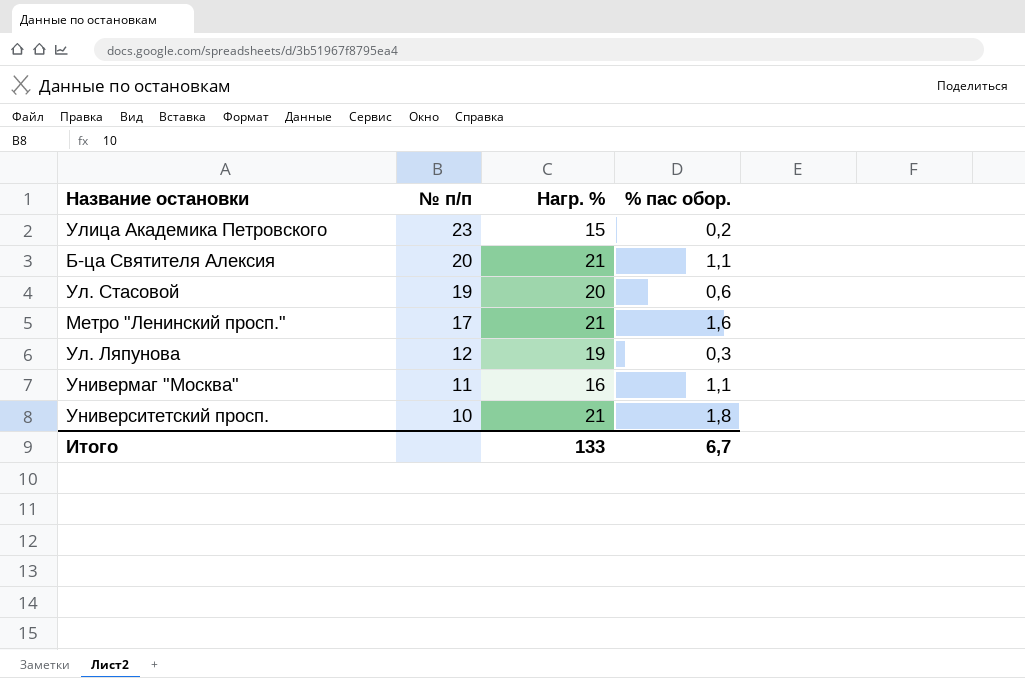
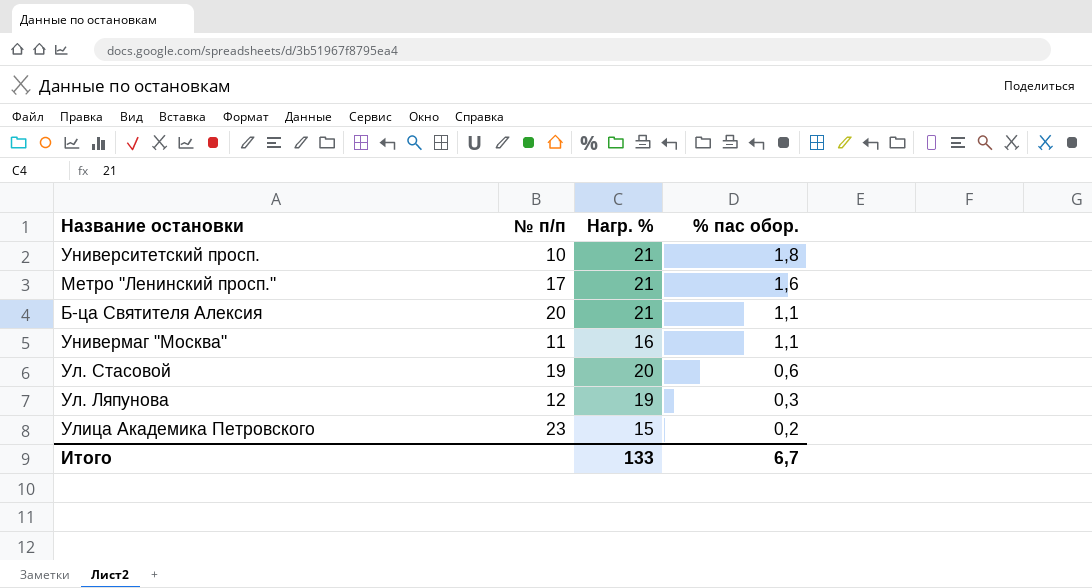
row order: № п/п descending -> % пас обор. descending

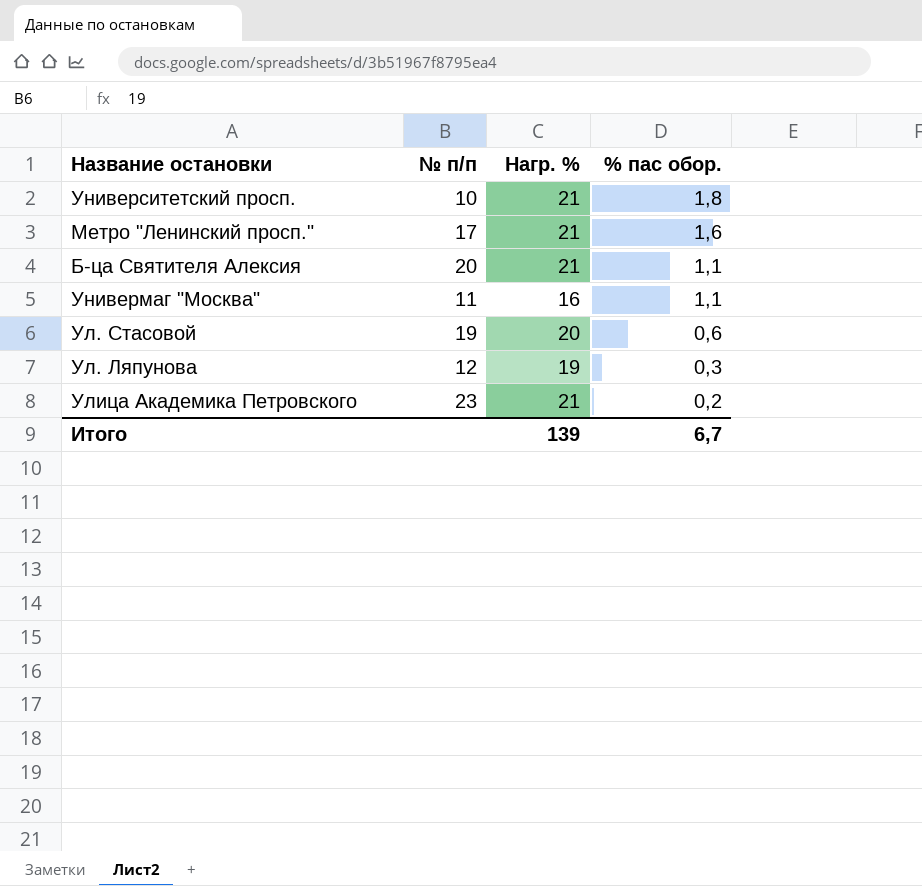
Улица Академика Петровского | Нагр. %: 15 -> 21
Итого | Нагр. %: 133 -> 139

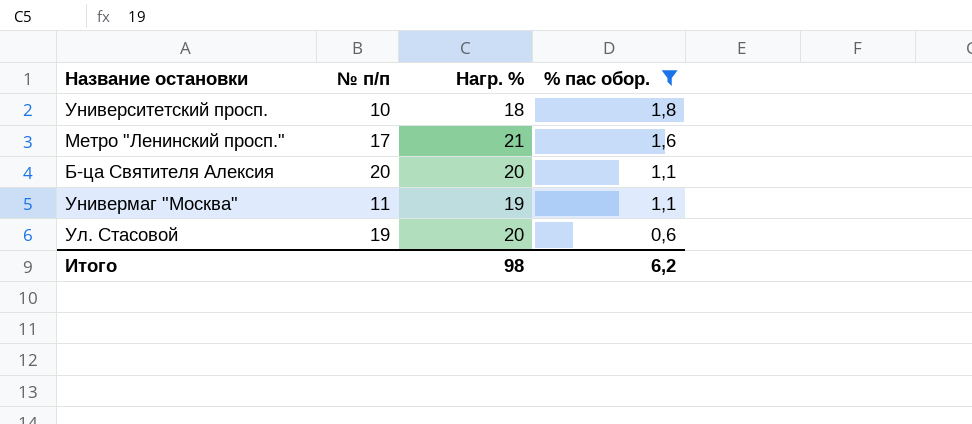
filter: none -> % пас обор. >= 0,6
Университетский просп. | Нагр. %: 21 -> 18
Б-ца Святителя Алексия | Нагр. %: 21 -> 20
Универмаг "Москва" | Нагр. %: 16 -> 19
Итого | Нагр. %: 139 -> 98
Итого | % пас обор.: 6,7 -> 6,2

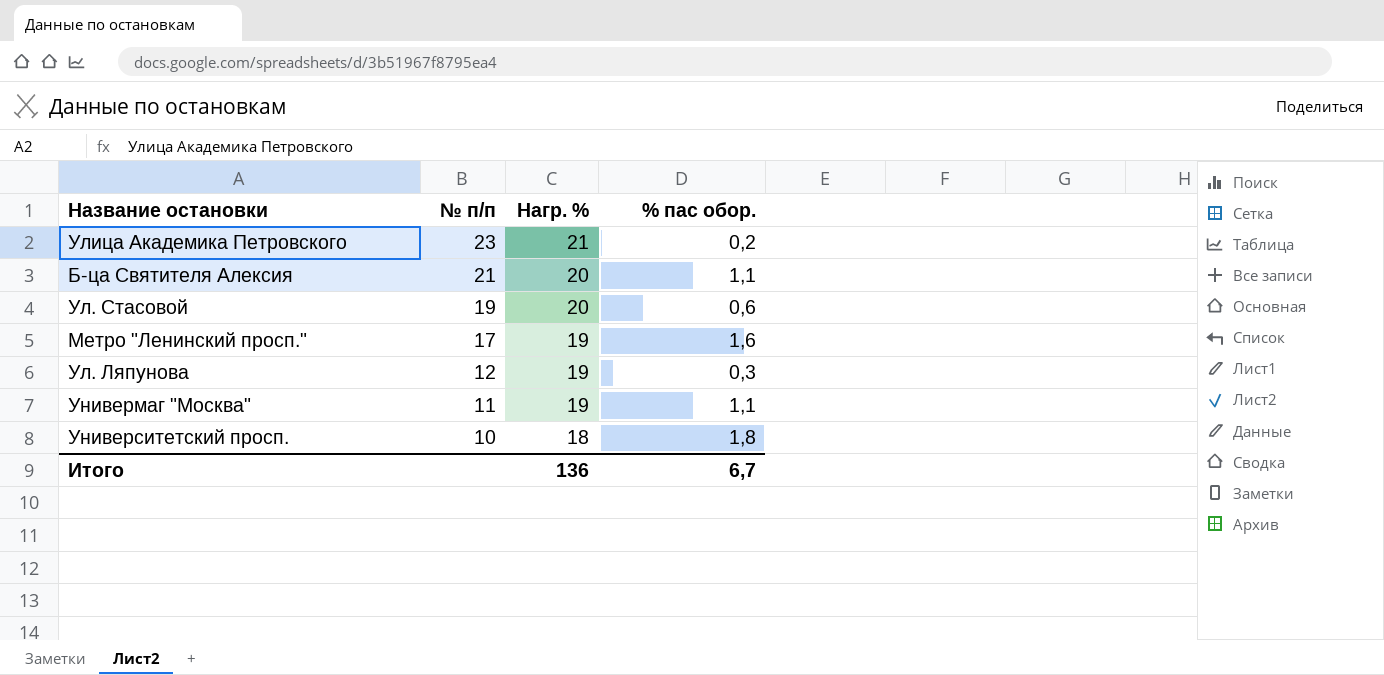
filter: % пас обор. >= 0,6 -> none
row order: % пас обор. descending -> № п/п descending
Б-ца Святителя Алексия | № п/п: 20 -> 21
Метро "Ленинский просп." | Нагр. %: 21 -> 19
Итого | Нагр. %: 98 -> 136
Итого | % пас обор.: 6,2 -> 6,7

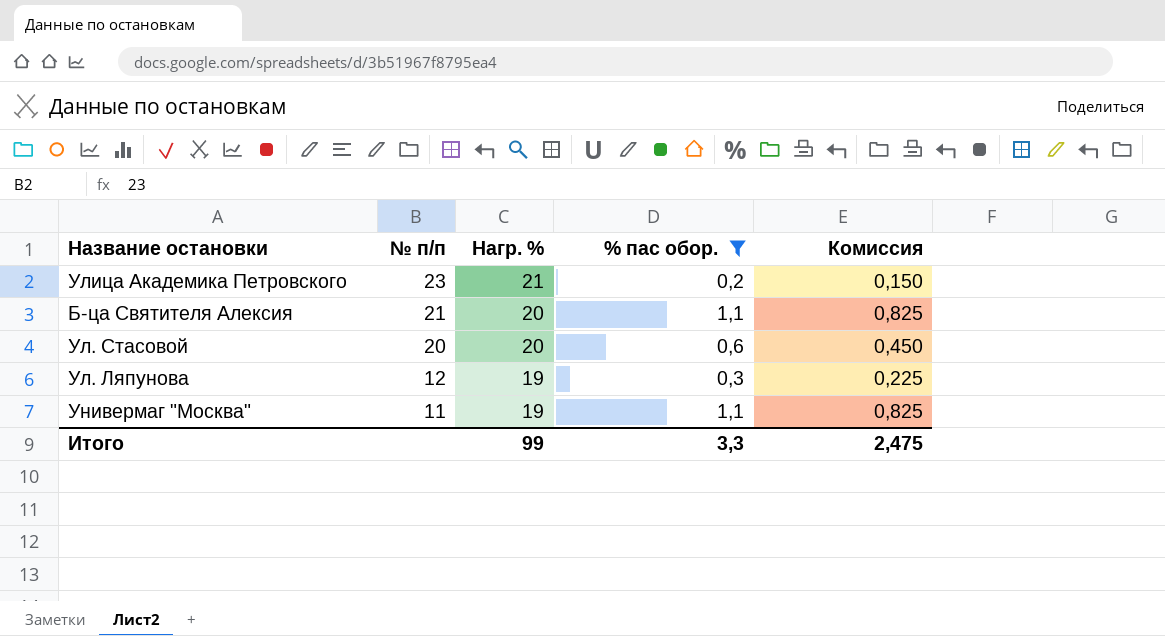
filter: none -> % пас обор. <= 1,1
column Комиссия | formula: none -> [% пас обор.] * 0,75
Ул. Стасовой | № п/п: 19 -> 20
Итого | Нагр. %: 136 -> 99
Итого | % пас обор.: 6,7 -> 3,3

